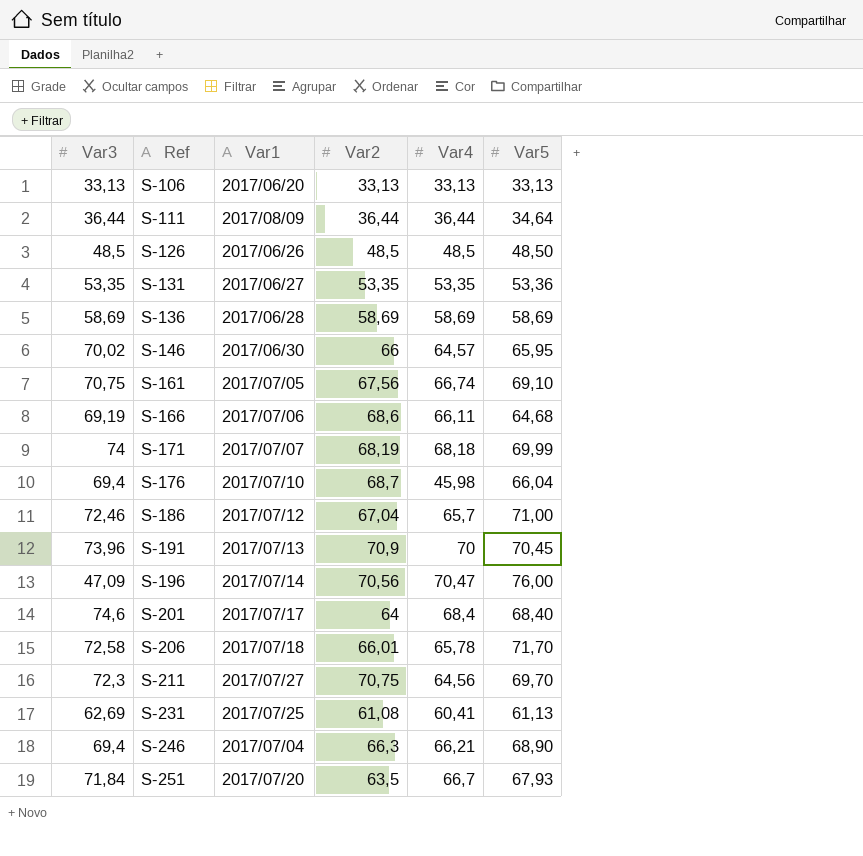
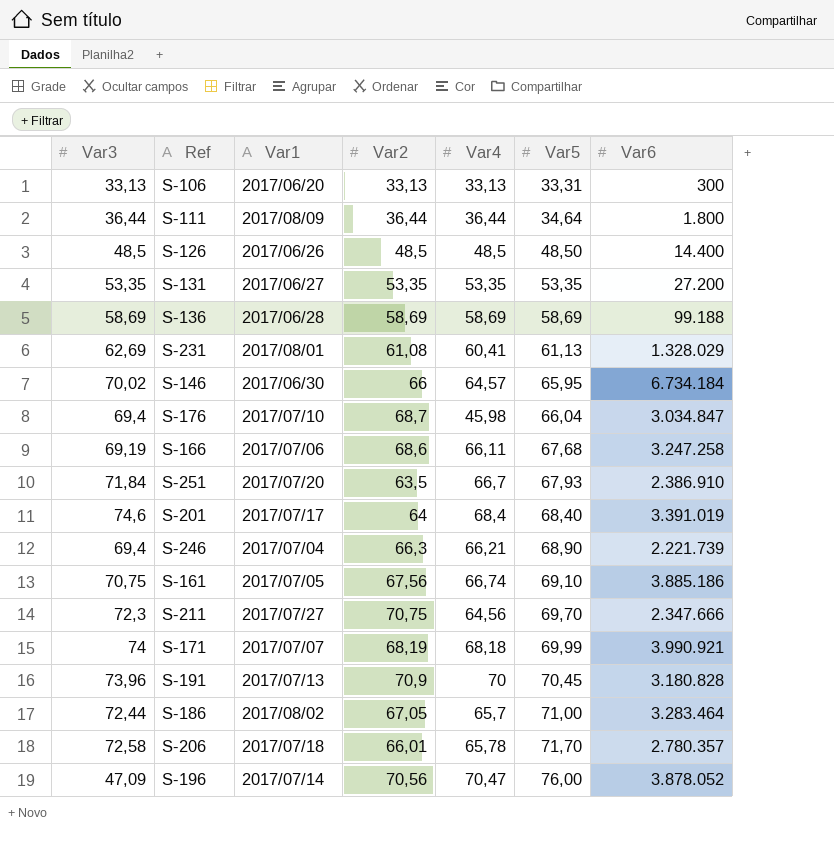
row order: Ref ascending -> Var5 ascending
column Var6 | position: none -> 7
S-106 | Var5: 33,13 -> 33,31
S-131 | Var5: 53,36 -> 53,35
S-231 | Var1: 2017/07/25 -> 2017/08/01
S-166 | Var5: 64,68 -> 67,68
S-186 | Var3: 72,46 -> 72,44
S-186 | Var1: 2017/07/12 -> 2017/08/02
S-186 | Var2: 67,04 -> 67,05

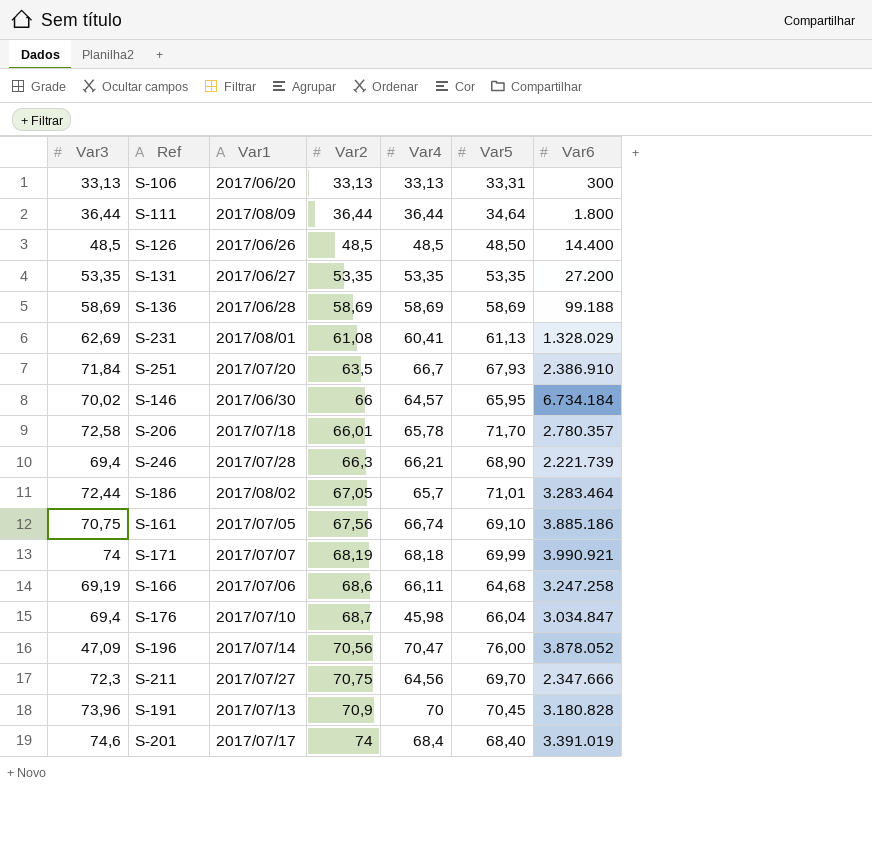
row order: Var5 ascending -> Var2 ascending
S-246 | Var1: 2017/07/04 -> 2017/07/28
S-186 | Var5: 71,00 -> 71,01
S-166 | Var5: 67,68 -> 64,68
S-201 | Var2: 64 -> 74

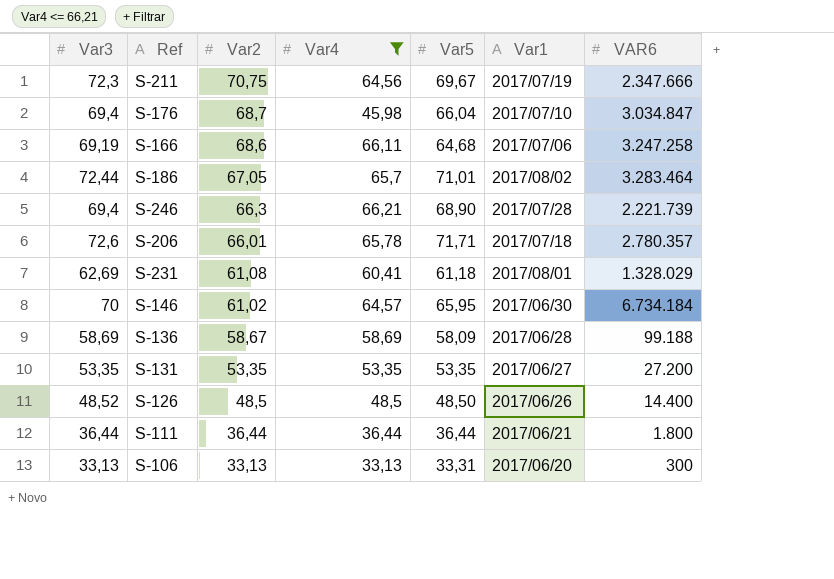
filter: none -> Var4 <= 66,21
row order: Var2 ascending -> Var2 descending
column Var1 | position: 3 -> 6
column name: Var6 -> VAR6
S-211 | Var5: 69,70 -> 69,67
S-211 | Var1: 2017/07/27 -> 2017/07/19
S-206 | Var3: 72,58 -> 72,6
S-206 | Var5: 71,70 -> 71,71
S-231 | Var5: 61,13 -> 61,18
S-146 | Var3: 70,02 -> 70
S-146 | Var2: 66 -> 61,02
S-136 | Var2: 58,69 -> 58,67
S-136 | Var5: 58,69 -> 58,09
S-126 | Var3: 48,5 -> 48,52
S-111 | Var5: 34,64 -> 36,44
S-111 | Var1: 2017/08/09 -> 2017/06/21

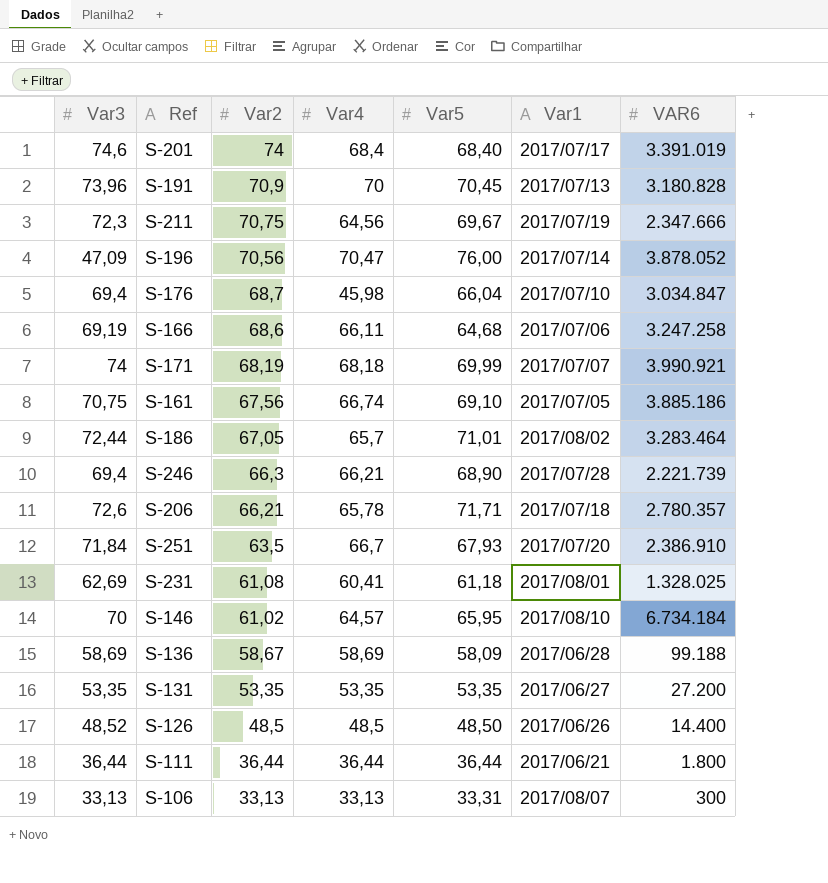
filter: Var4 <= 66,21 -> none
S-206 | Var2: 66,01 -> 66,21
S-231 | VAR6: 1.328.029 -> 1.328.025
S-146 | Var1: 2017/06/30 -> 2017/08/10
S-106 | Var1: 2017/06/20 -> 2017/08/07

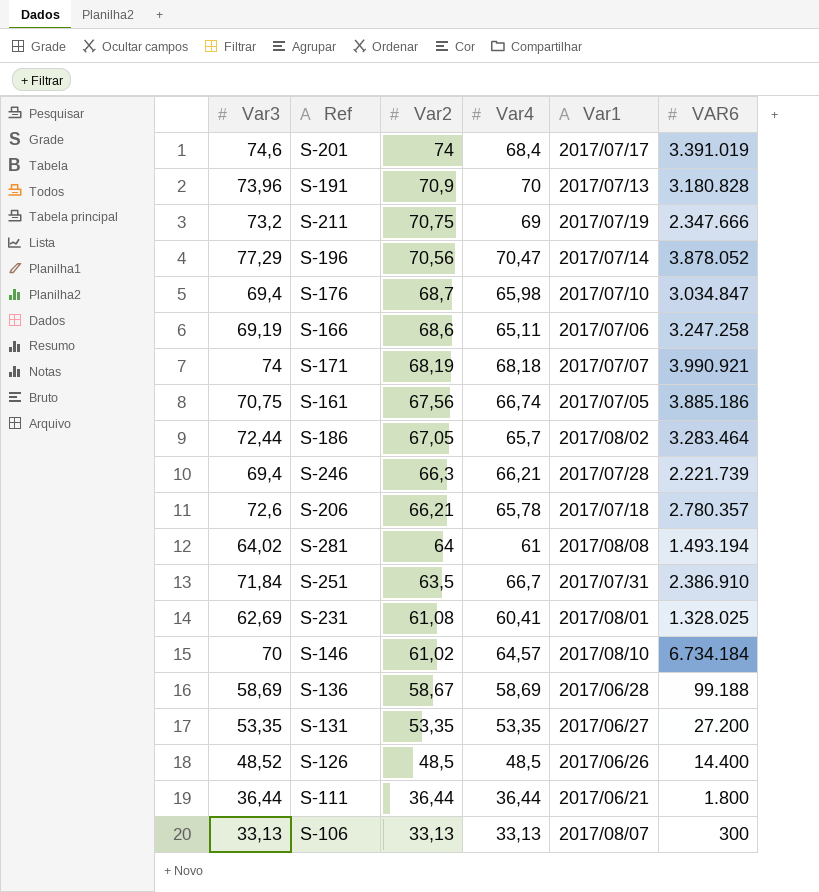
column Var5 | position: 5 -> none
S-211 | Var3: 72,3 -> 73,2
S-211 | Var4: 64,56 -> 69
S-196 | Var3: 47,09 -> 77,29
S-176 | Var4: 45,98 -> 65,98
S-166 | Var4: 66,11 -> 65,11
row S-281: none -> 64,02 | 64 | 61 | 2017/08/08 | 1.493.194
S-251 | Var1: 2017/07/20 -> 2017/07/31

